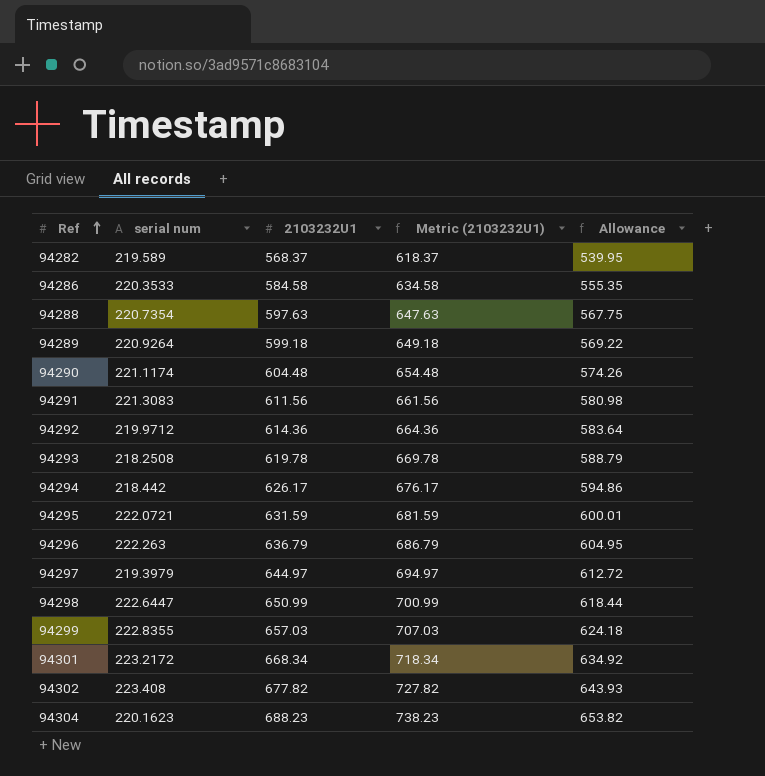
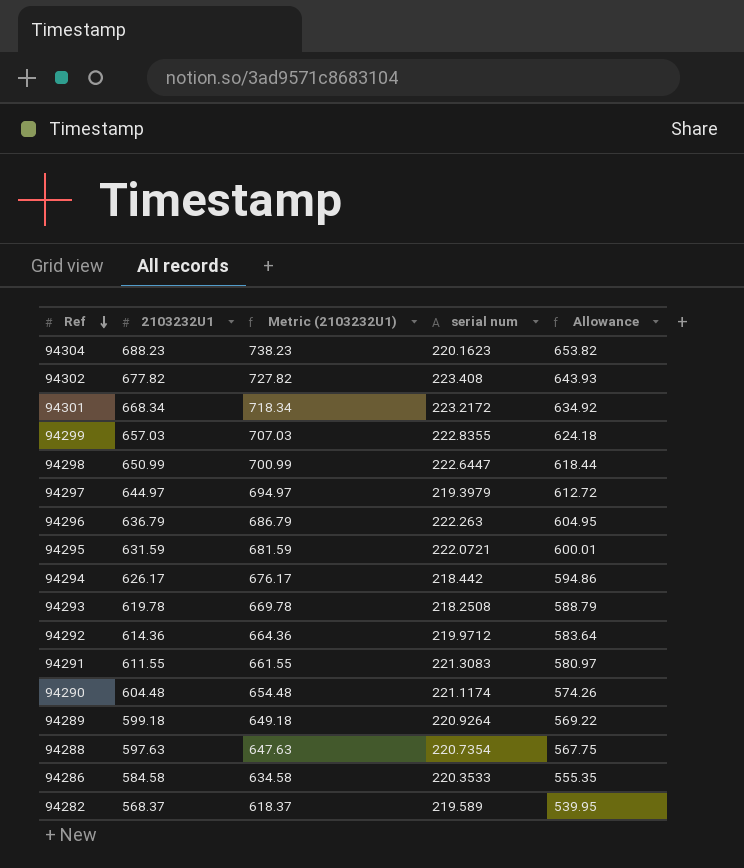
row order: Ref ascending -> Ref descending
column serial num | position: 2 -> 4
94291 | 2103232U1: 611.56 -> 611.55
94291 | Metric (2103232U1): 661.56 -> 661.55
94291 | Allowance: 580.98 -> 580.97

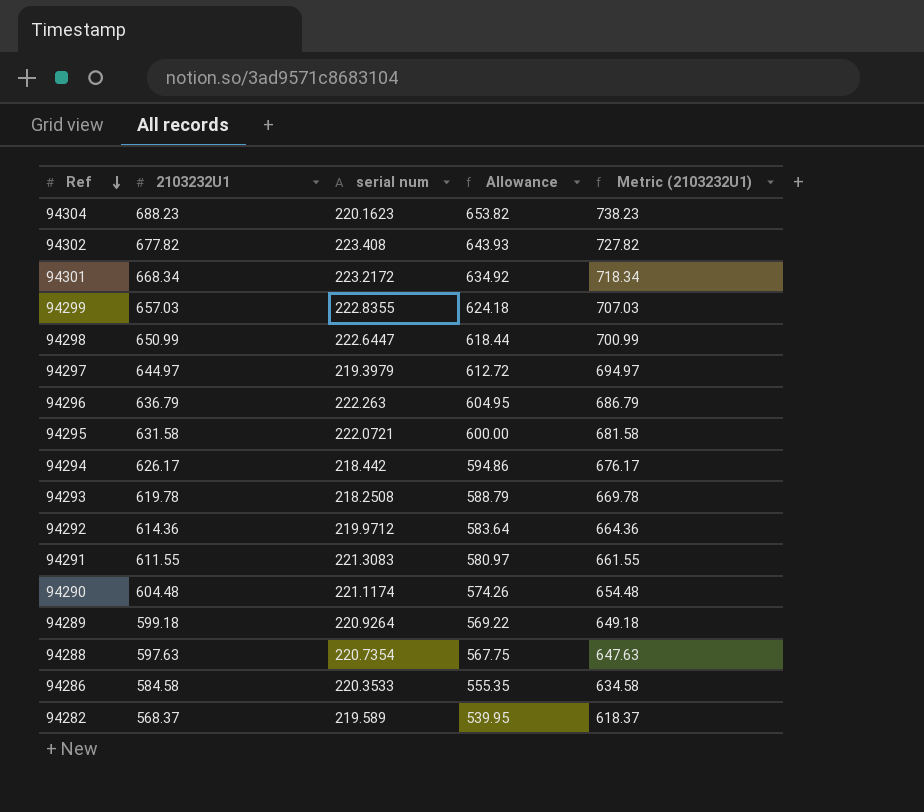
column Metric (2103232U1) | position: 3 -> 5
94295 | 2103232U1: 631.59 -> 631.58
94295 | Allowance: 600.01 -> 600.00
94295 | Metric (2103232U1): 681.59 -> 681.58

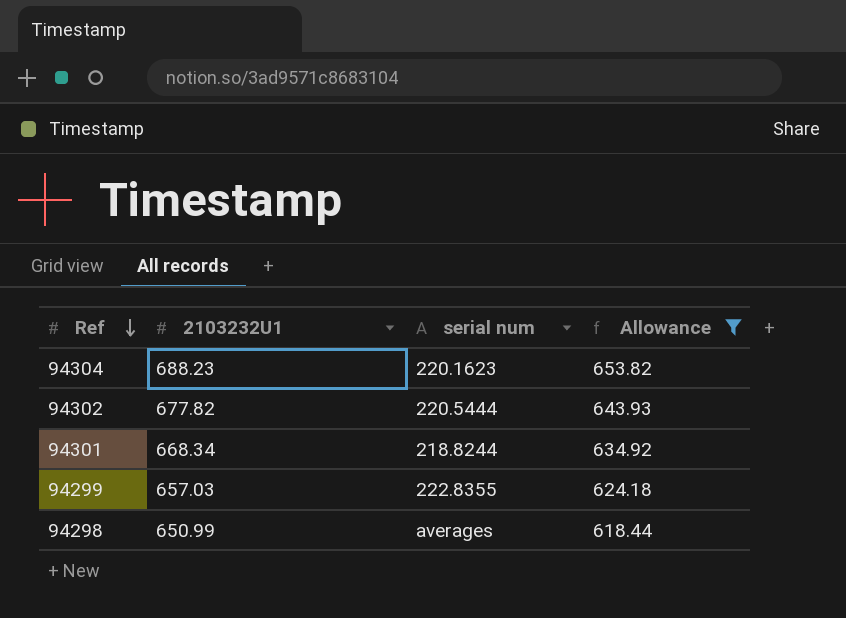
filter: none -> Allowance >= 618.44
column Metric (2103232U1) | formula: [2103232U1] + 50 -> none
94302 | serial num: 223.408 -> 220.5444
94301 | serial num: 223.2172 -> 218.8244
94298 | serial num: 222.6447 -> averages

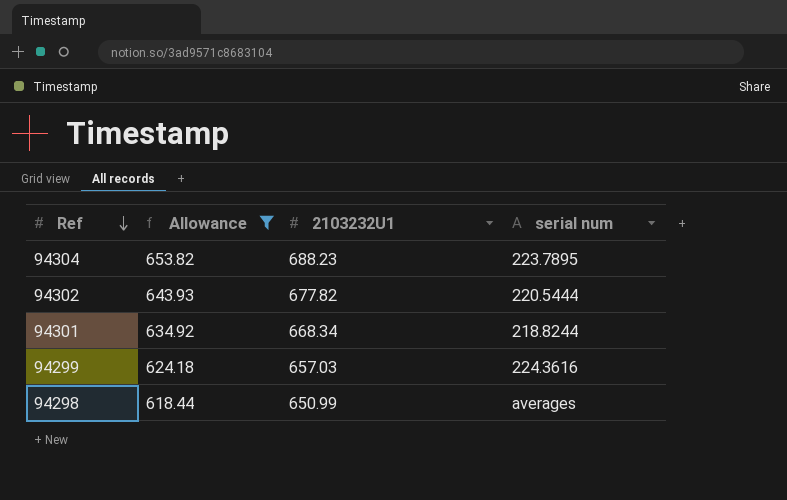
column Allowance | position: 4 -> 2
94304 | serial num: 220.1623 -> 223.7895
94299 | serial num: 222.8355 -> 224.3616

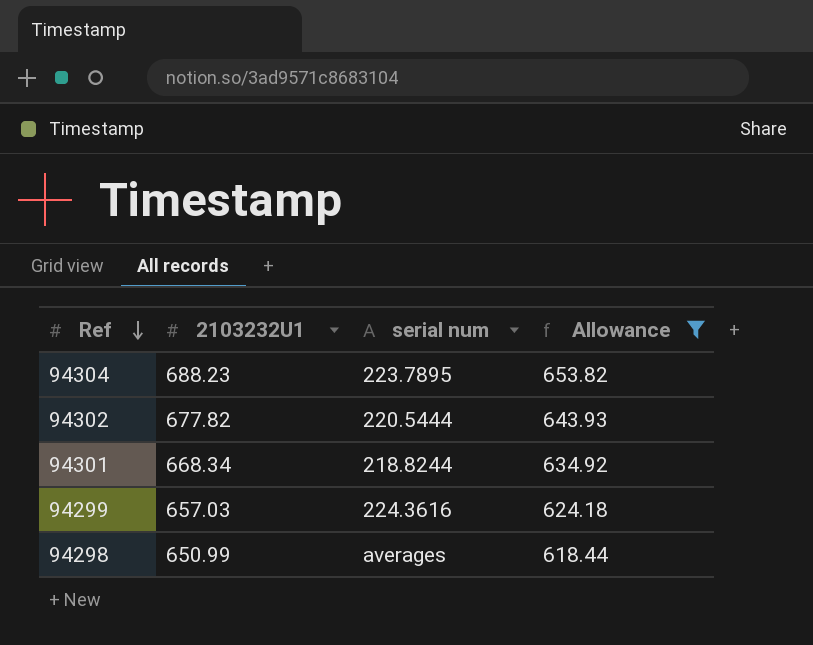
column Allowance | position: 2 -> 4

